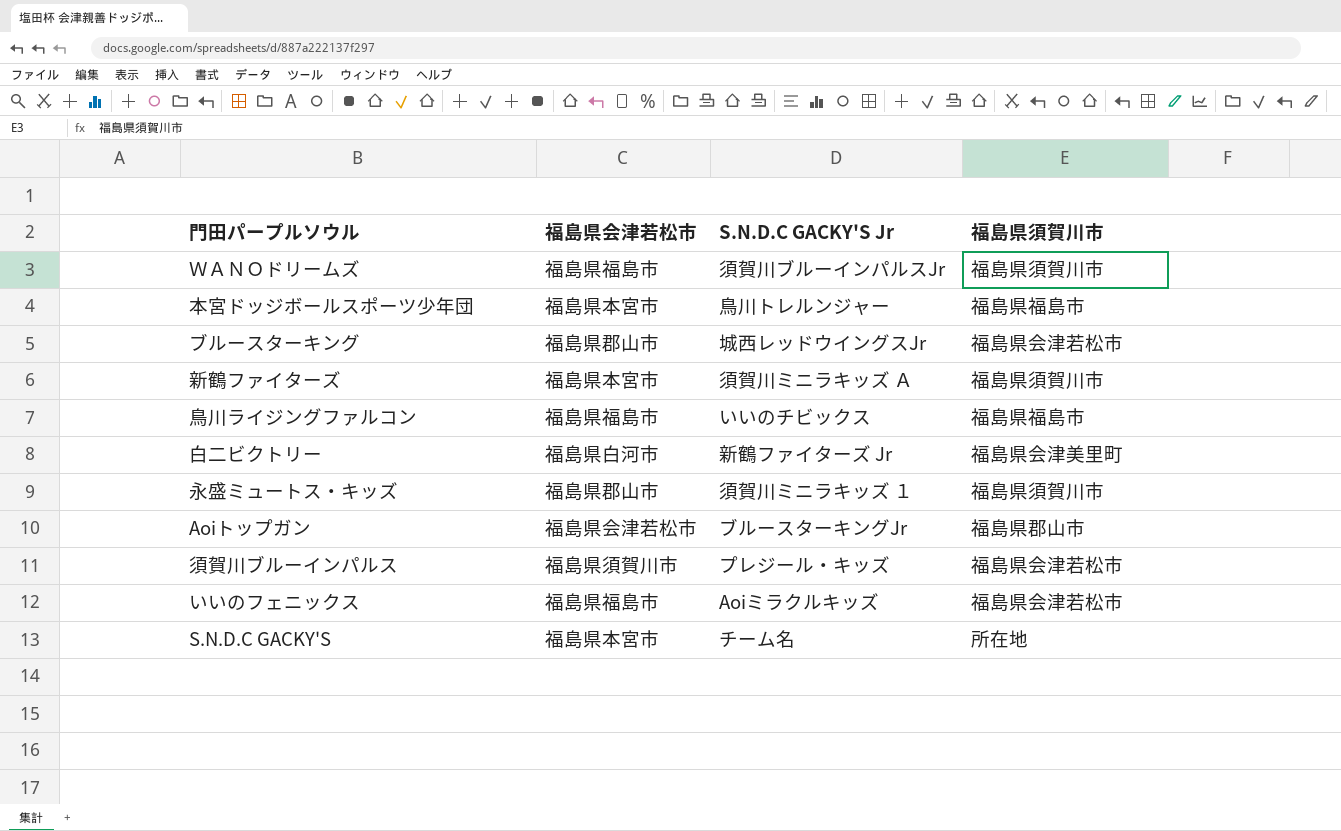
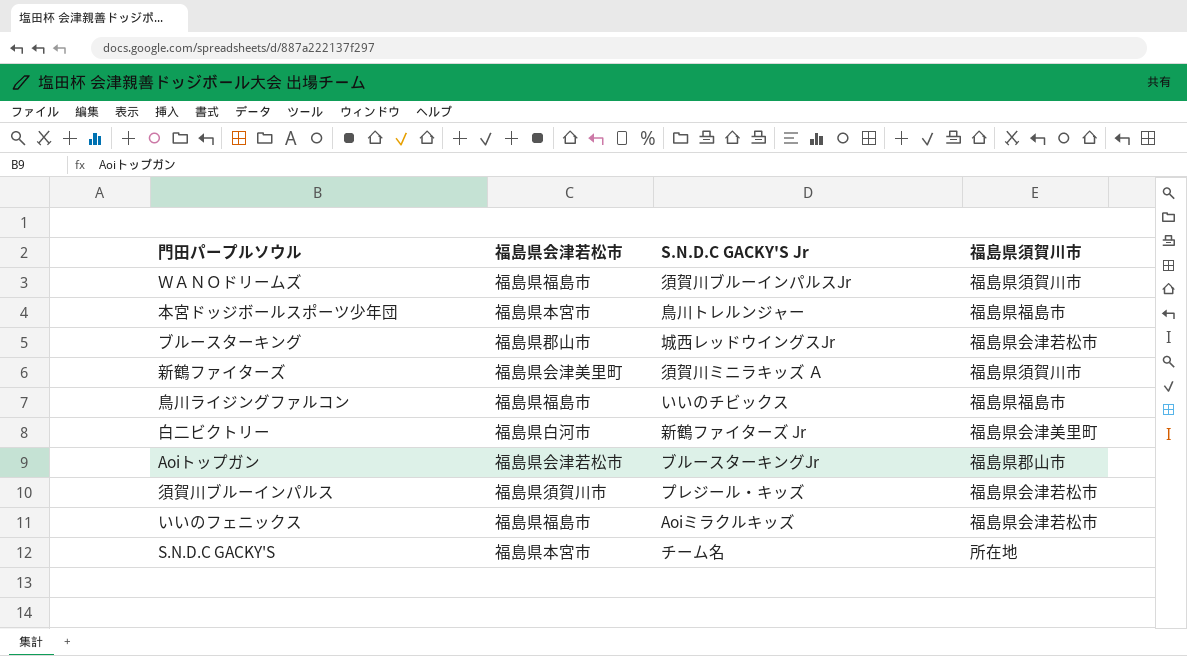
row 永盛ミュートス・キッズ: 福島県郡山市 | 須賀川ミニラキッズ １ | 福島県須賀川市 -> none
新鶴ファイターズ | 福島県会津若松市: 福島県本宮市 -> 福島県会津美里町

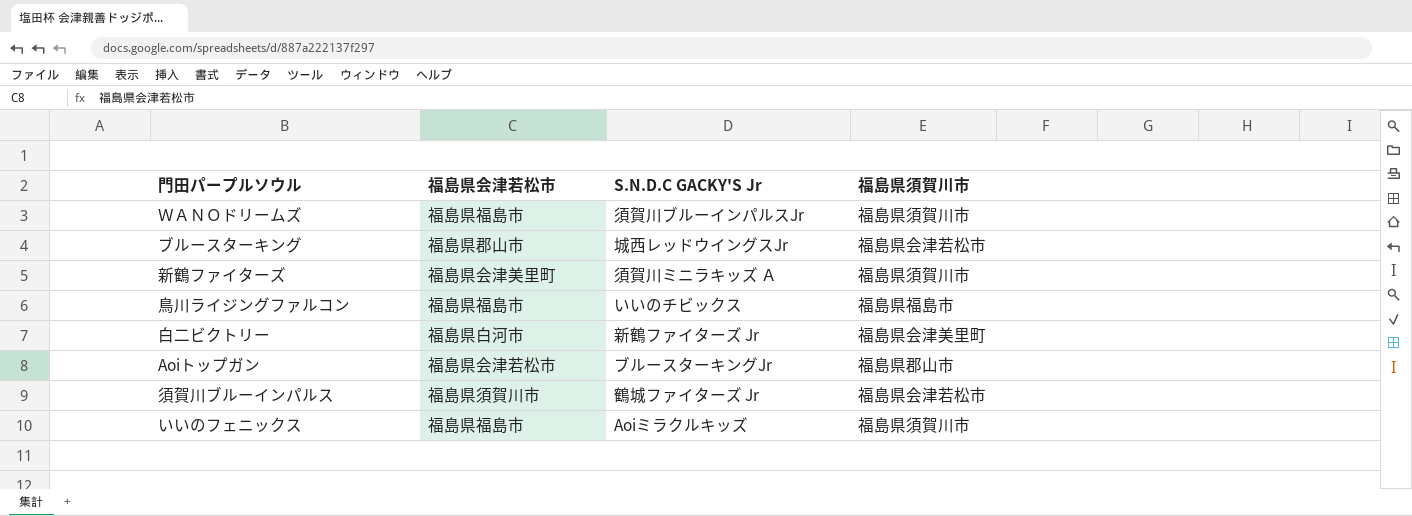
row 本宮ドッジボールスポーツ少年団: 福島県本宮市 | 鳥川トレルンジャー | 福島県福島市 -> none
row S.N.D.C GACKY'S: 福島県本宮市 | チーム名 | 所在地 -> none
須賀川ブルーインパルス | S.N.D.C GACKY'S Jr: プレジール・キッズ -> 鶴城ファイターズ Jr
いいのフェニックス | 福島県須賀川市: 福島県会津若松市 -> 福島県須賀川市

